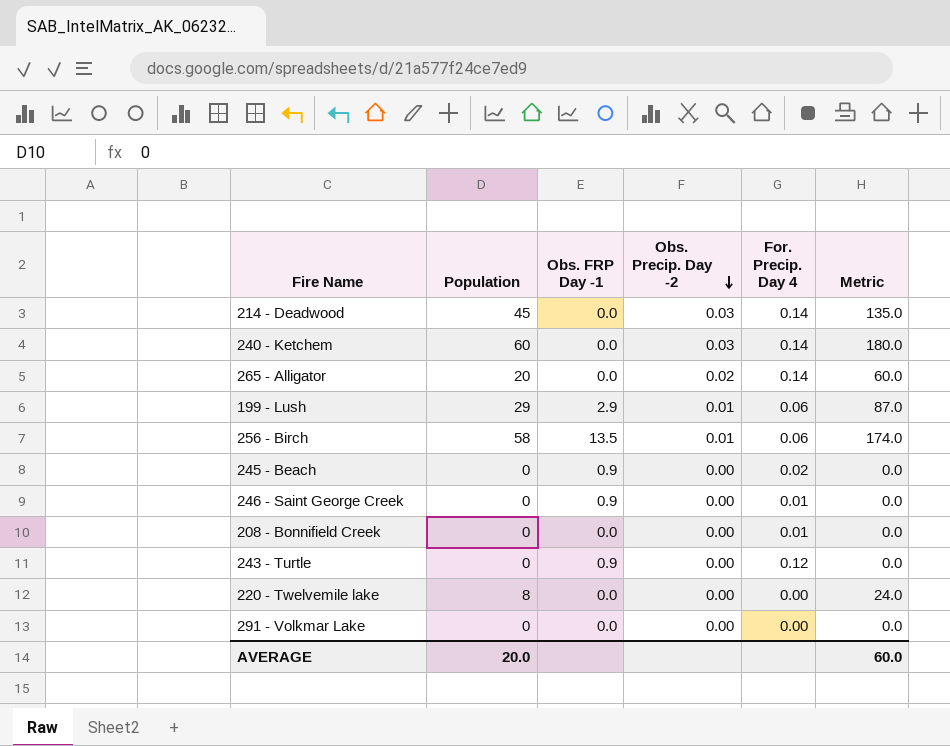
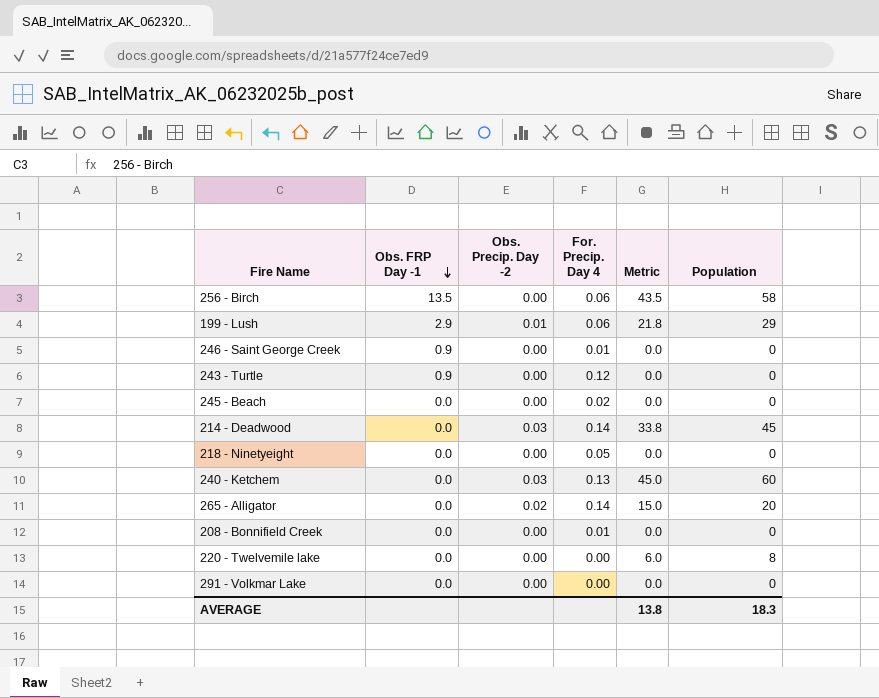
row order: Obs. Precip. Day -2 descending -> Obs. FRP Day -1 descending
column Metric | formula: [Population] * 3 -> [Population] * 0.75
column Population | position: 2 -> 6
256 - Birch | Obs. Precip. Day -2: 0.01 -> 0.00
245 - Beach | Obs. FRP Day -1: 0.9 -> 0.0
row 218 - Ninetyeight: none -> 0.0 | 0.00 | 0.05 | 0.0 | 0
240 - Ketchem | For. Precip. Day 4: 0.14 -> 0.13
AVERAGE | Metric: 60.0 -> 13.8
AVERAGE | Population: 20.0 -> 18.3

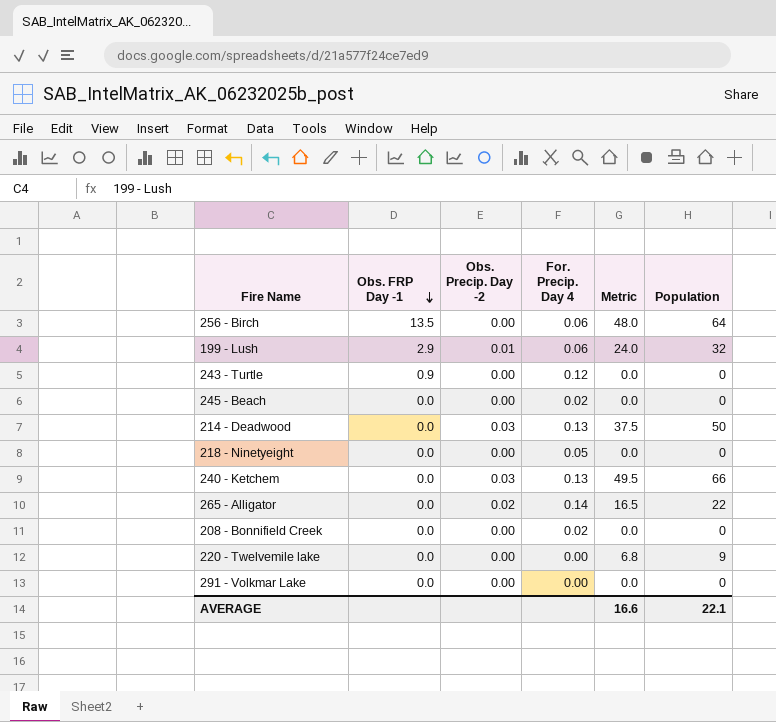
row 246 - Saint George Creek: 0.9 | 0.00 | 0.01 | 0.0 | 0 -> none
256 - Birch | Metric: 43.5 -> 48.0
256 - Birch | Population: 58 -> 64
199 - Lush | Metric: 21.8 -> 24.0
199 - Lush | Population: 29 -> 32
214 - Deadwood | For. Precip. Day 4: 0.14 -> 0.13
214 - Deadwood | Metric: 33.8 -> 37.5
214 - Deadwood | Population: 45 -> 50
240 - Ketchem | Metric: 45.0 -> 49.5
240 - Ketchem | Population: 60 -> 66
265 - Alligator | Metric: 15.0 -> 16.5
265 - Alligator | Population: 20 -> 22
208 - Bonnifield Creek | For. Precip. Day 4: 0.01 -> 0.02
220 - Twelvemile lake | Metric: 6.0 -> 6.8
220 - Twelvemile lake | Population: 8 -> 9
AVERAGE | Metric: 13.8 -> 16.6
AVERAGE | Population: 18.3 -> 22.1

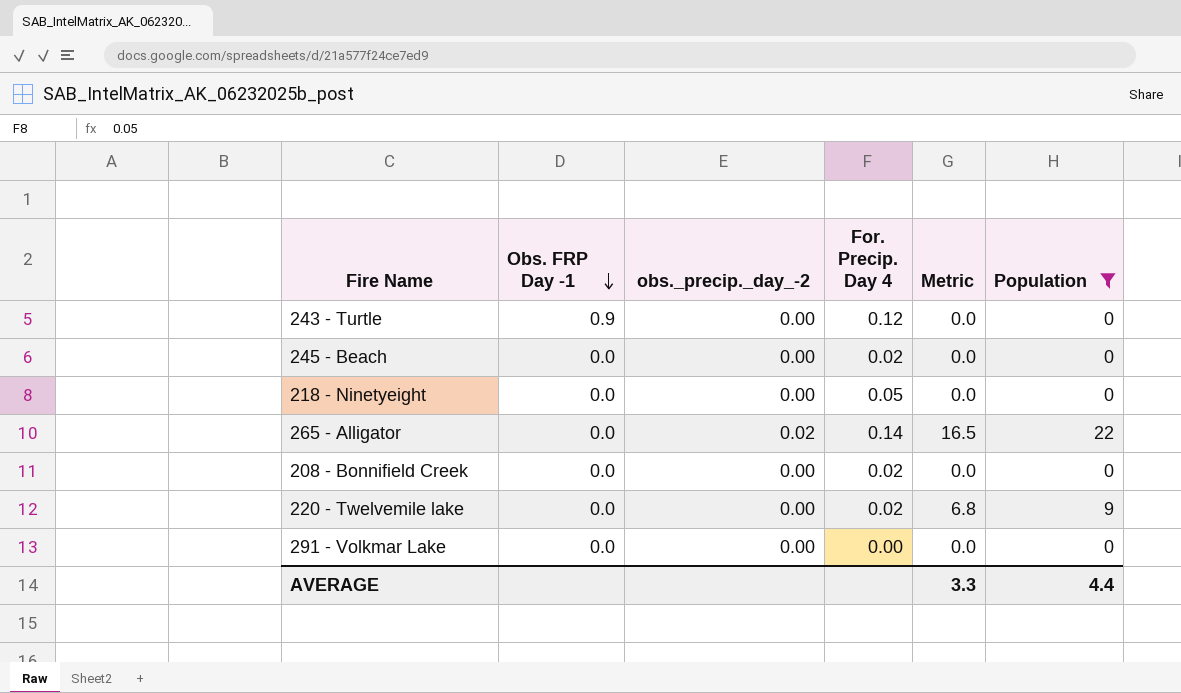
filter: none -> Population <= 22
column name: Obs. Precip. Day -2 -> obs._precip._day_-2
220 - Twelvemile lake | For. Precip. Day 4: 0.00 -> 0.02
AVERAGE | Metric: 16.6 -> 3.3
AVERAGE | Population: 22.1 -> 4.4

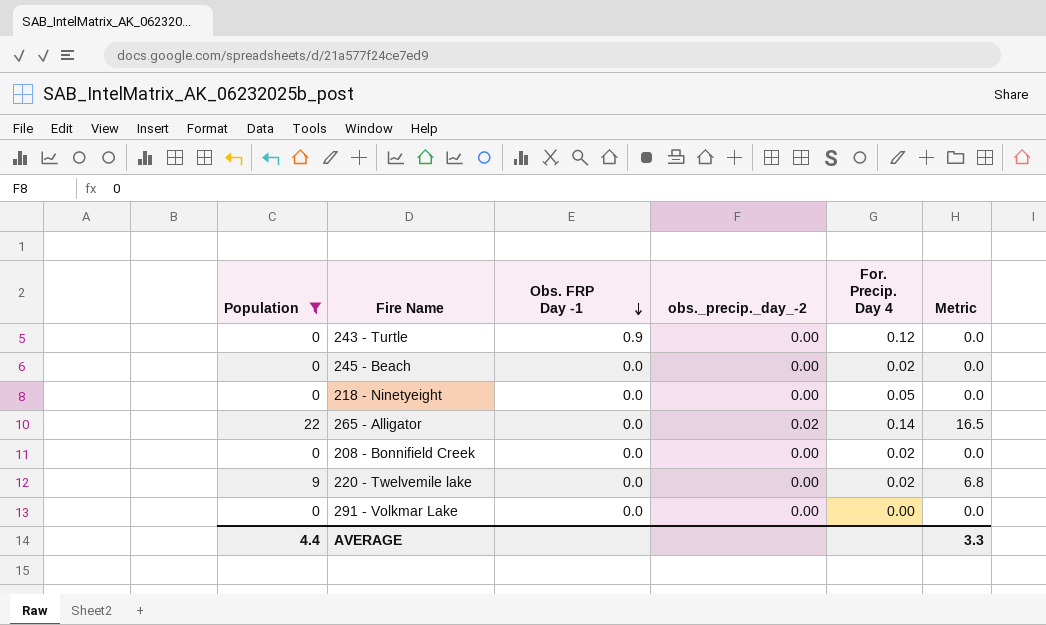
column Population | position: 6 -> 1

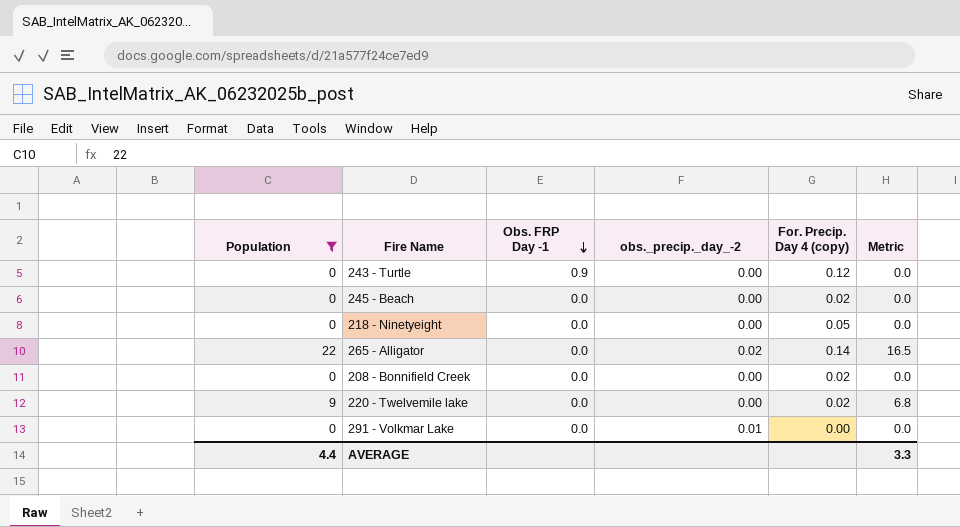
column name: For. Precip. Day 4 -> For. Precip. Day 4 (copy)
291 - Volkmar Lake | obs._precip._day_-2: 0.00 -> 0.01

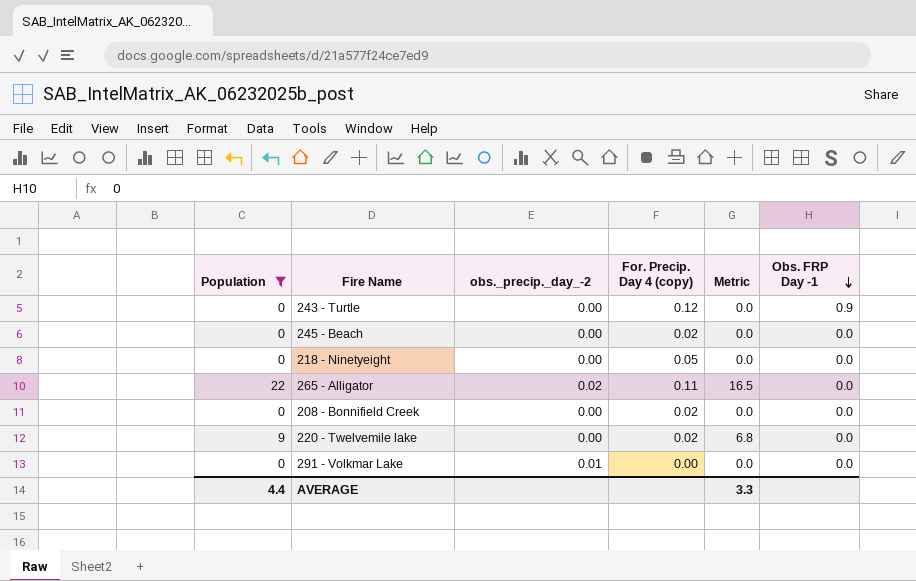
column Obs. FRP Day -1 | position: 3 -> 6
265 - Alligator | For. Precip. Day 4 (copy): 0.14 -> 0.11

